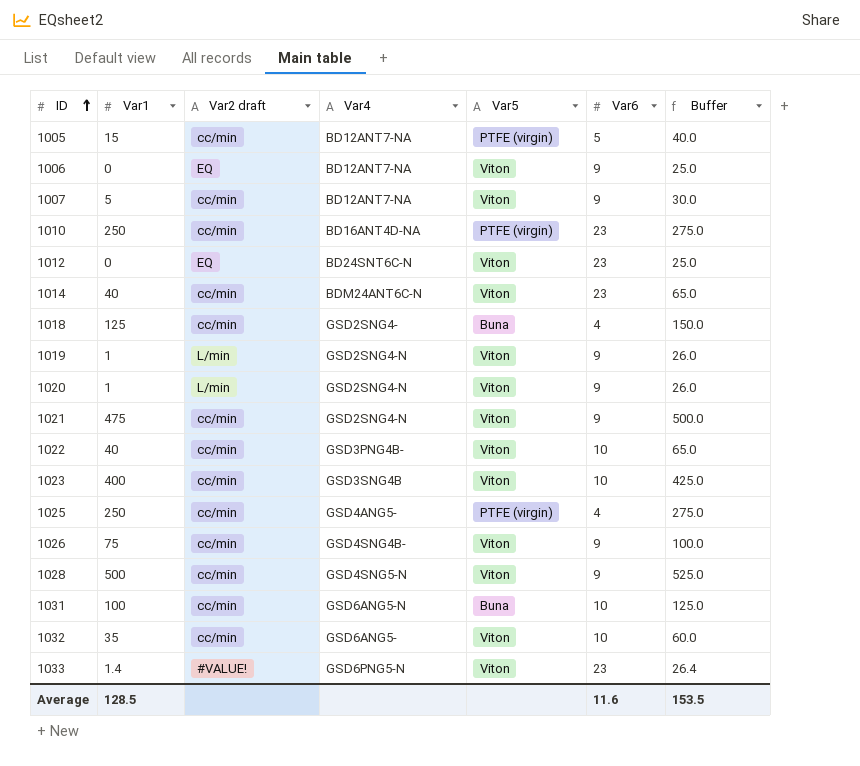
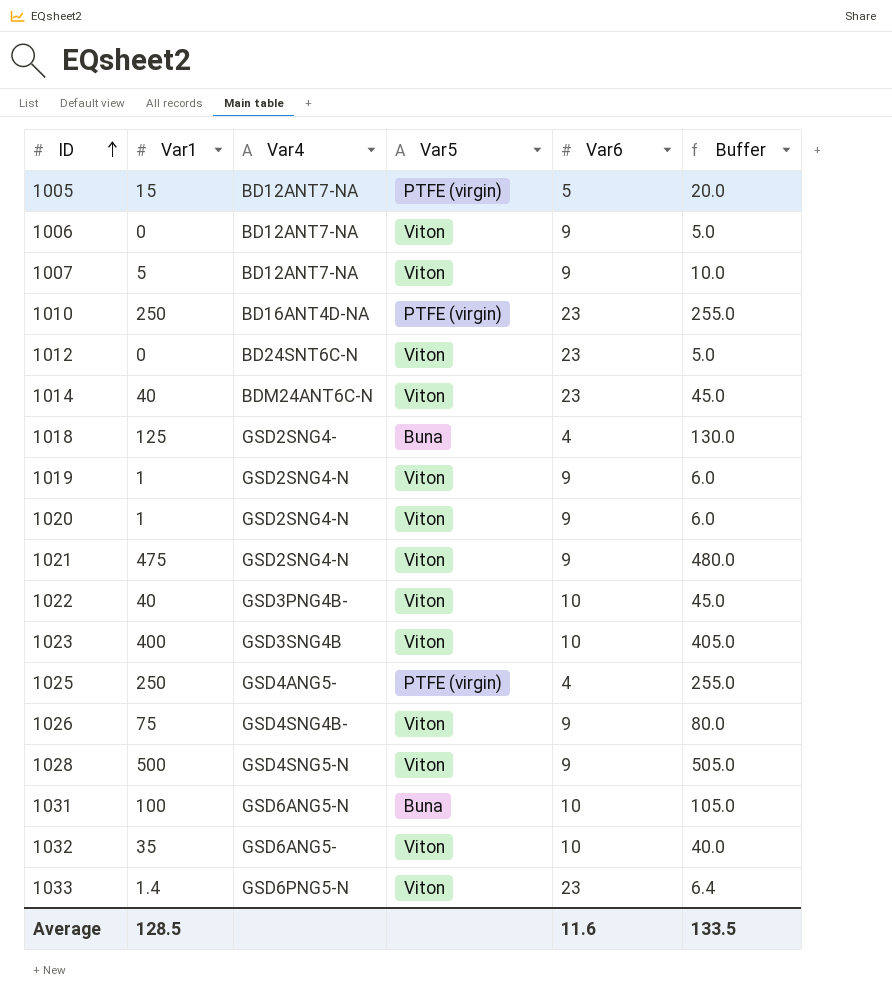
column Var2 draft | position: 3 -> none
column Buffer | formula: [Var1] + 25 -> [Var1] + 5
Average | Buffer: 153.5 -> 133.5

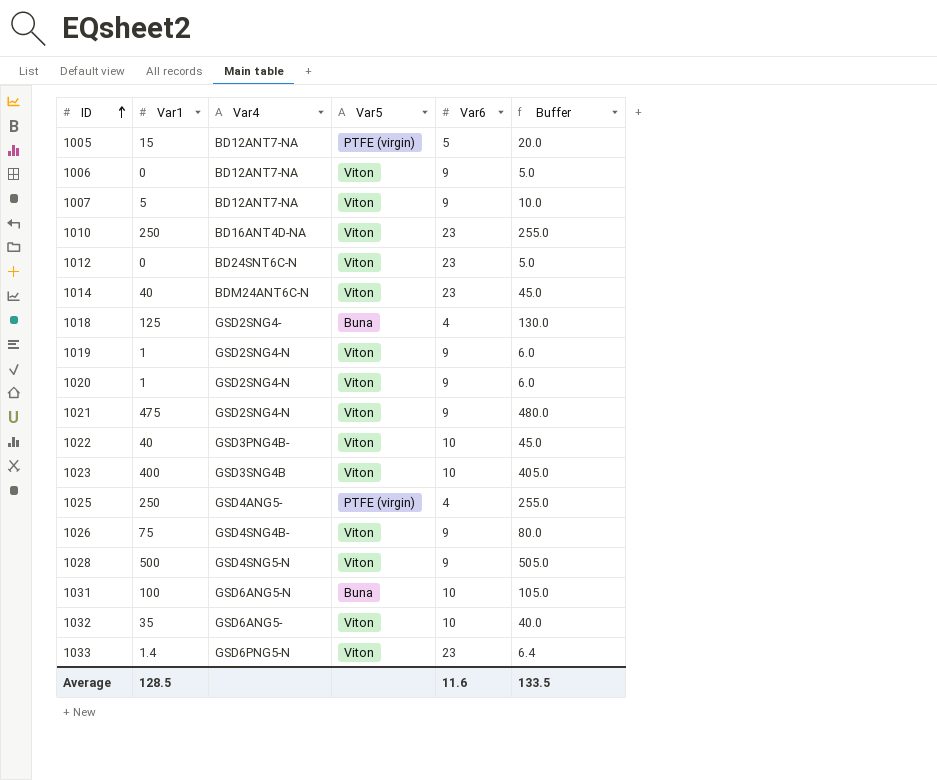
1010 | Var5: PTFE (virgin) -> Viton

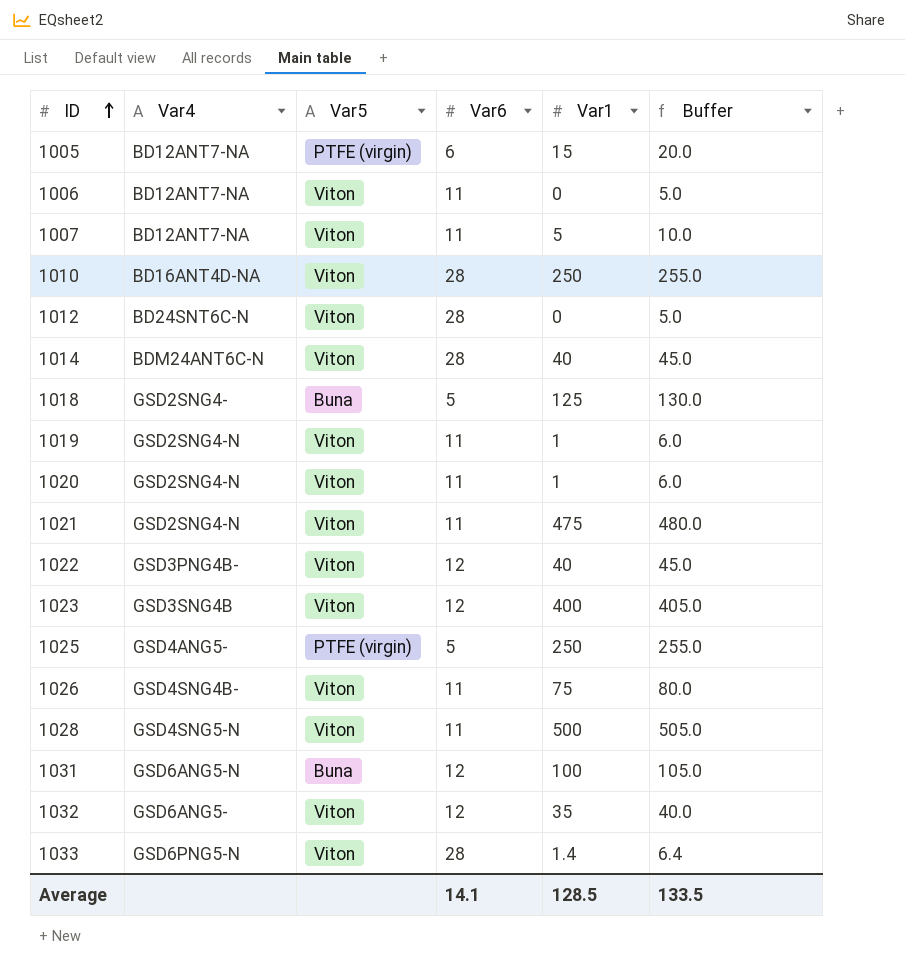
column Var1 | position: 2 -> 5
1005 | Var6: 5 -> 6
1006 | Var6: 9 -> 11
1007 | Var6: 9 -> 11
1010 | Var6: 23 -> 28
1012 | Var6: 23 -> 28
1014 | Var6: 23 -> 28
1018 | Var6: 4 -> 5
1019 | Var6: 9 -> 11
1020 | Var6: 9 -> 11
1021 | Var6: 9 -> 11
1022 | Var6: 10 -> 12
1023 | Var6: 10 -> 12
1025 | Var6: 4 -> 5
1026 | Var6: 9 -> 11
1028 | Var6: 9 -> 11
1031 | Var6: 10 -> 12
1032 | Var6: 10 -> 12
1033 | Var6: 23 -> 28
Average | Var6: 11.6 -> 14.1

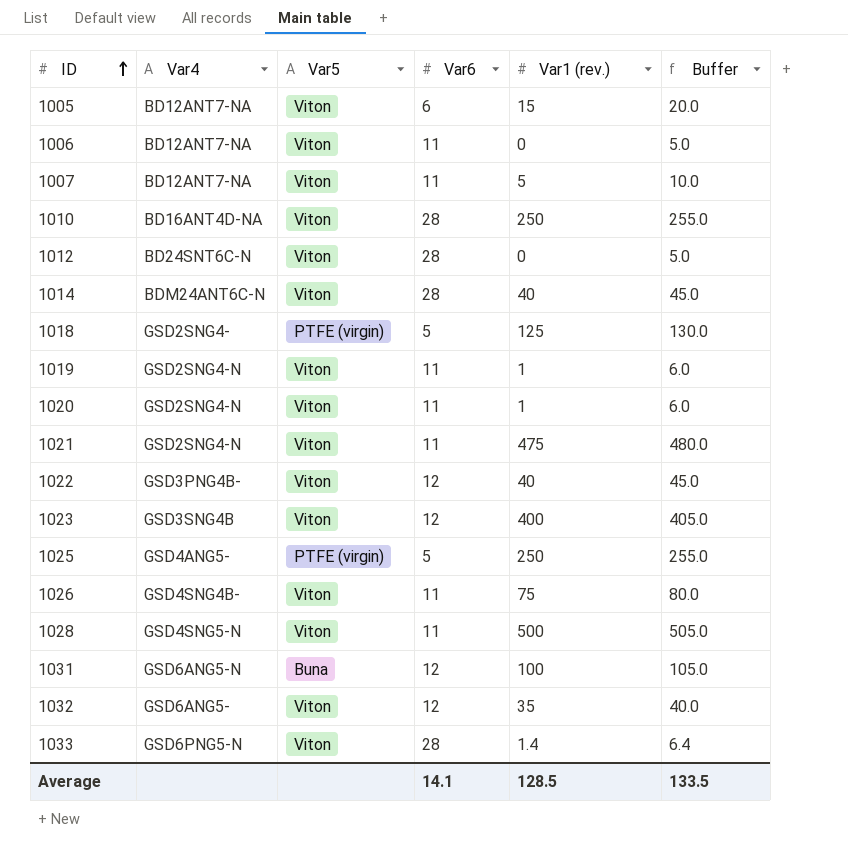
column name: Var1 -> Var1 (rev.)
1005 | Var5: PTFE (virgin) -> Viton
1018 | Var5: Buna -> PTFE (virgin)

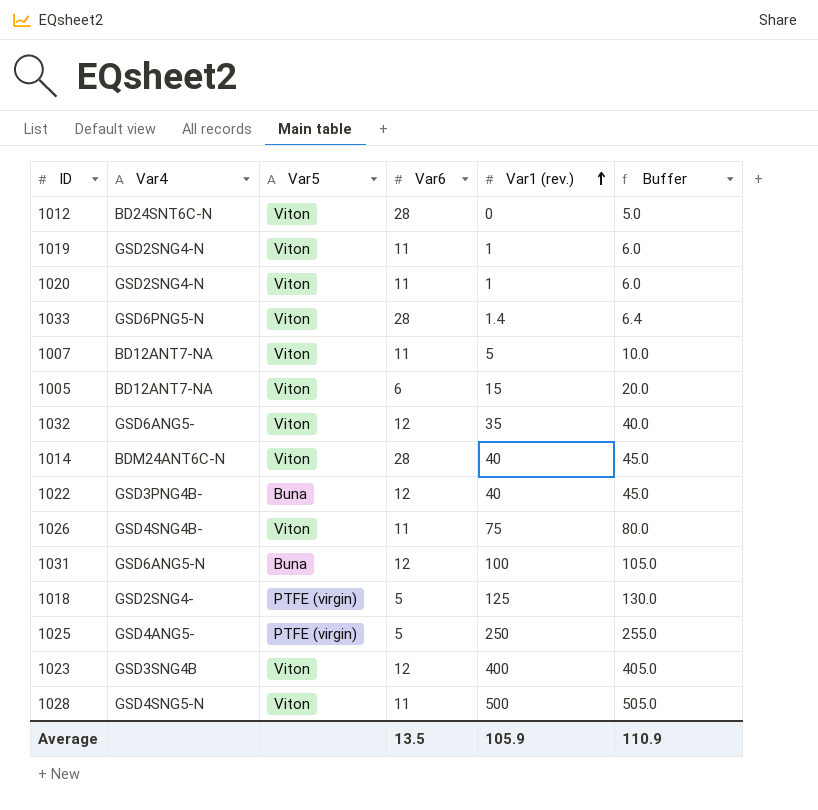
row order: ID ascending -> Var1 (rev.) ascending
row 1006: BD12ANT7-NA | Viton | 11 | 0 | 5.0 -> none
row 1010: BD16ANT4D-NA | Viton | 28 | 250 | 255.0 -> none
row 1021: GSD2SNG4-N | Viton | 11 | 475 | 480.0 -> none
1022 | Var5: Viton -> Buna
Average | Var6: 14.1 -> 13.5
Average | Var1 (rev.): 128.5 -> 105.9
Average | Buffer: 133.5 -> 110.9

